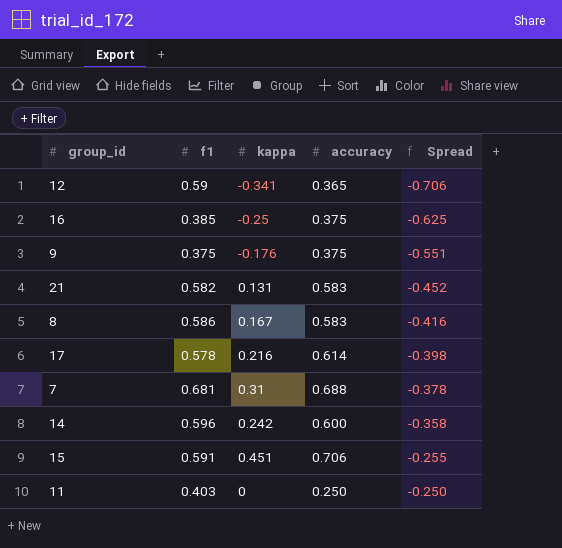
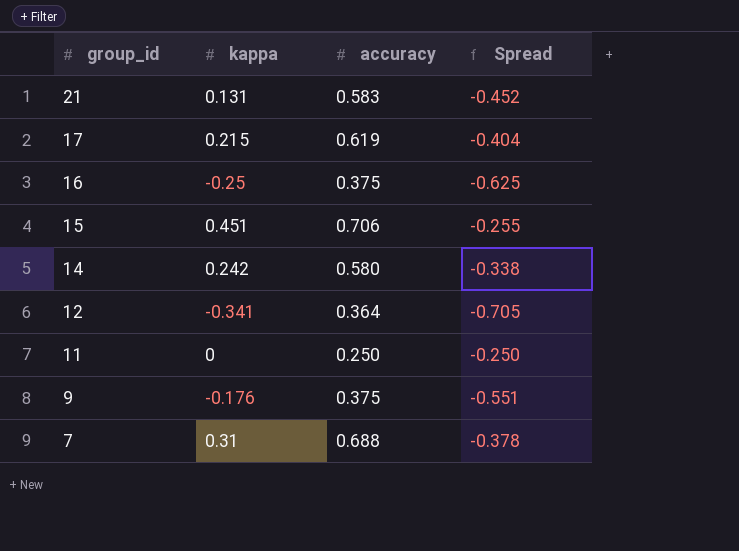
row order: Spread ascending -> group_id descending
column f1 | position: 2 -> none
row 8: 0.586 | 0.167 | 0.583 | -0.416 -> none
17 | kappa: 0.216 -> 0.215
17 | accuracy: 0.614 -> 0.619
17 | Spread: -0.398 -> -0.404
14 | accuracy: 0.600 -> 0.580
14 | Spread: -0.358 -> -0.338
12 | accuracy: 0.365 -> 0.364
12 | Spread: -0.706 -> -0.705

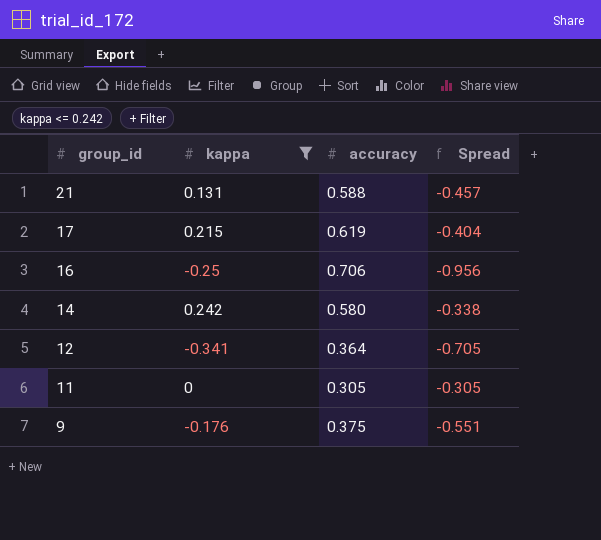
filter: none -> kappa <= 0.242
21 | accuracy: 0.583 -> 0.588
21 | Spread: -0.452 -> -0.457
16 | accuracy: 0.375 -> 0.706
16 | Spread: -0.625 -> -0.956
11 | accuracy: 0.250 -> 0.305
11 | Spread: -0.250 -> -0.305

